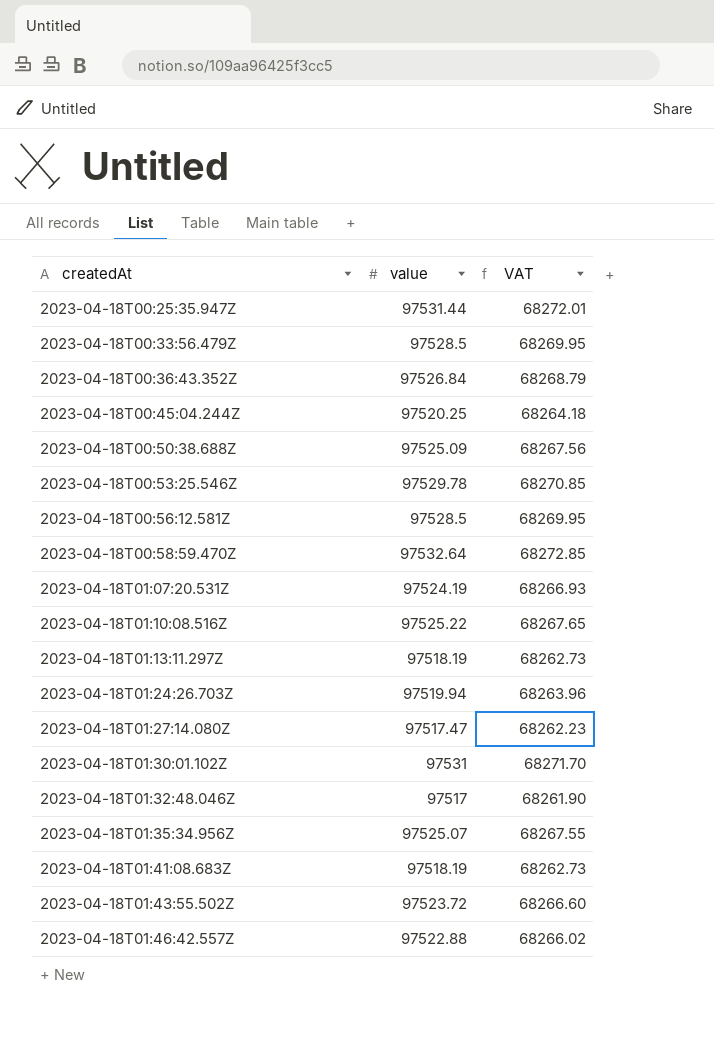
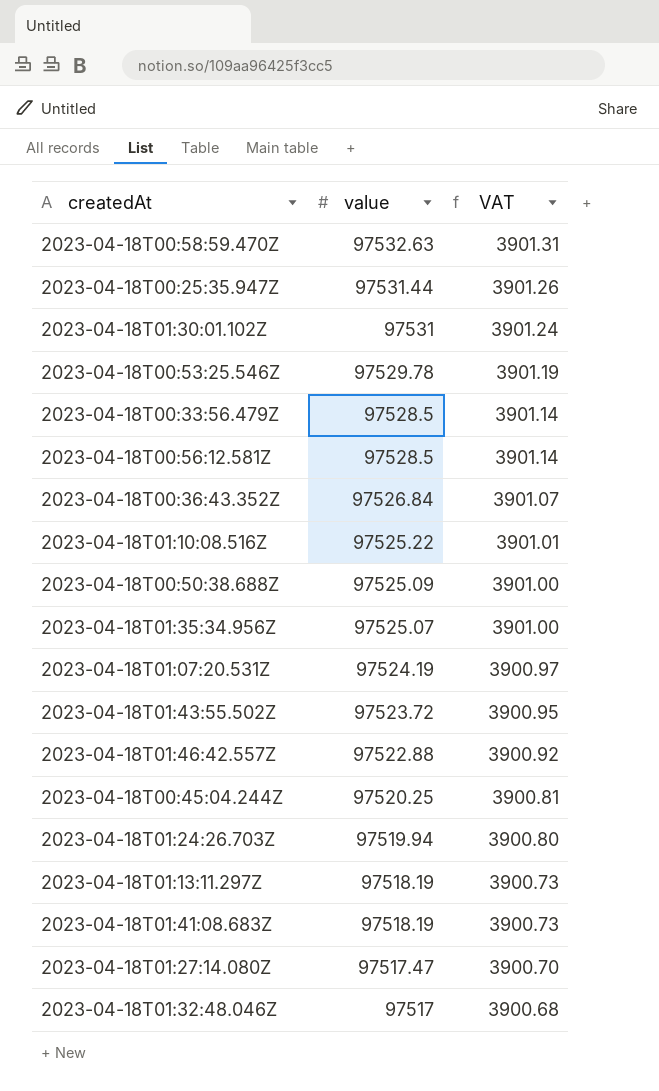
row order: createdAt ascending -> value descending
column VAT | formula: [value] * 0.7 -> [value] * 0.04
2023-04-18T00:58:59.470Z | value: 97532.64 -> 97532.63

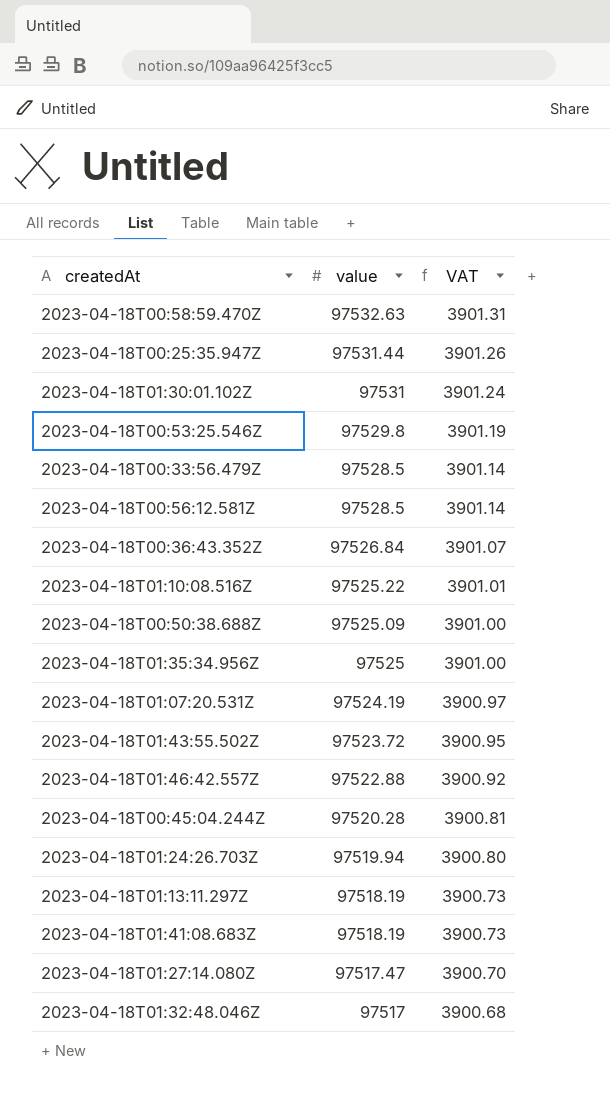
2023-04-18T00:53:25.546Z | value: 97529.78 -> 97529.8
2023-04-18T01:35:34.956Z | value: 97525.07 -> 97525
2023-04-18T00:45:04.244Z | value: 97520.25 -> 97520.28

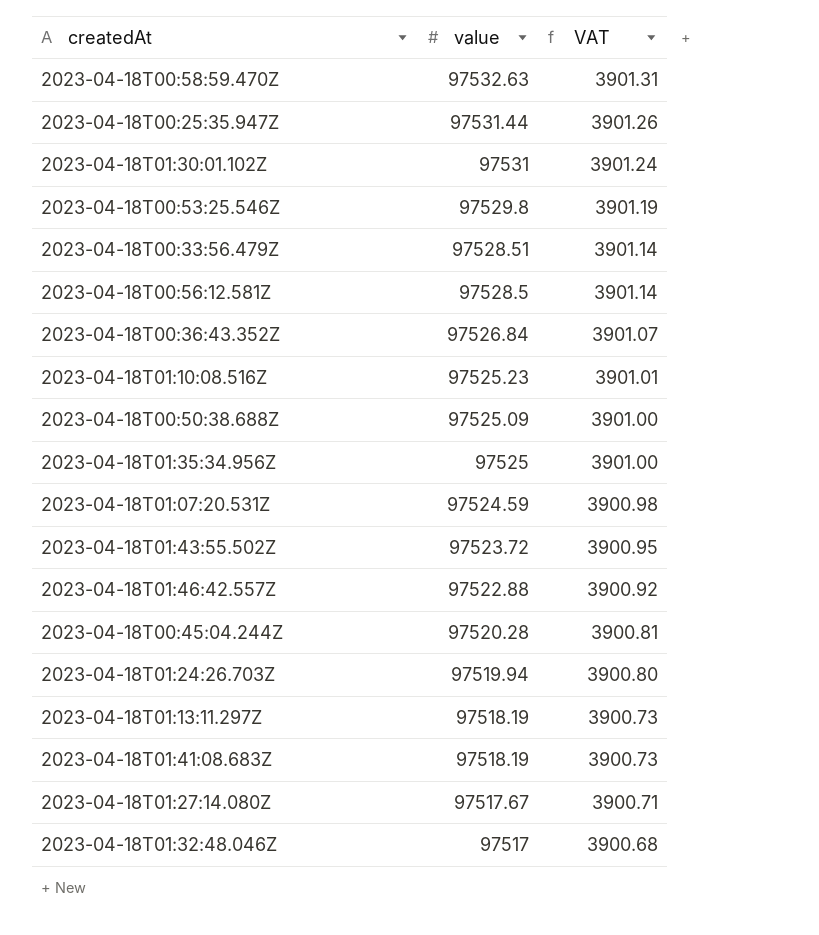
2023-04-18T00:33:56.479Z | value: 97528.5 -> 97528.51
2023-04-18T01:10:08.516Z | value: 97525.22 -> 97525.23
2023-04-18T01:07:20.531Z | value: 97524.19 -> 97524.59
2023-04-18T01:07:20.531Z | VAT: 3900.97 -> 3900.98
2023-04-18T01:27:14.080Z | value: 97517.47 -> 97517.67
2023-04-18T01:27:14.080Z | VAT: 3900.70 -> 3900.71

